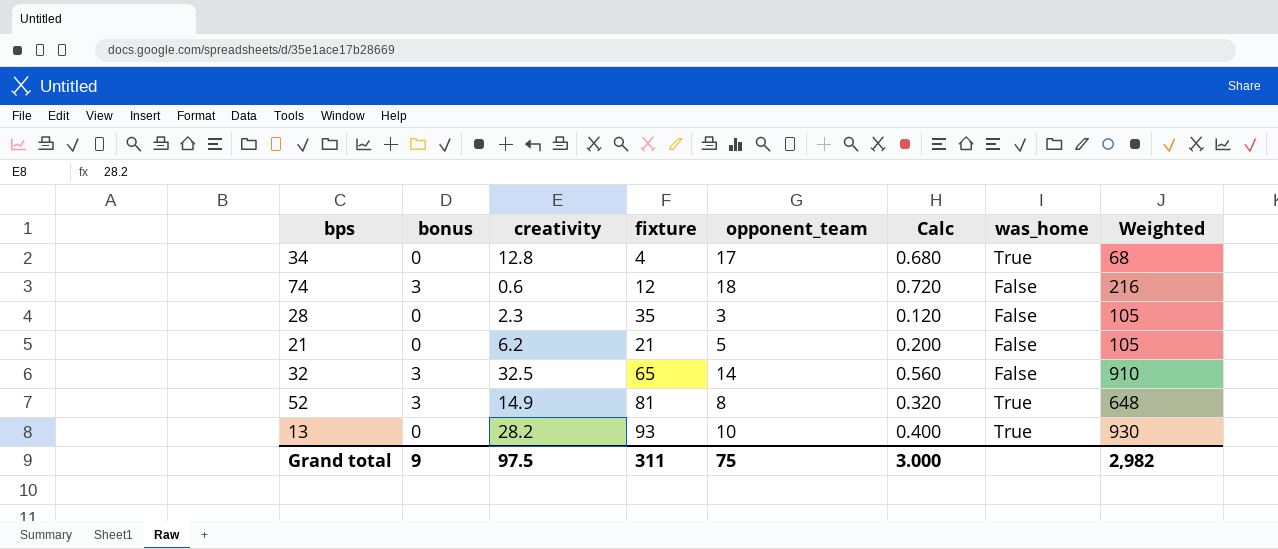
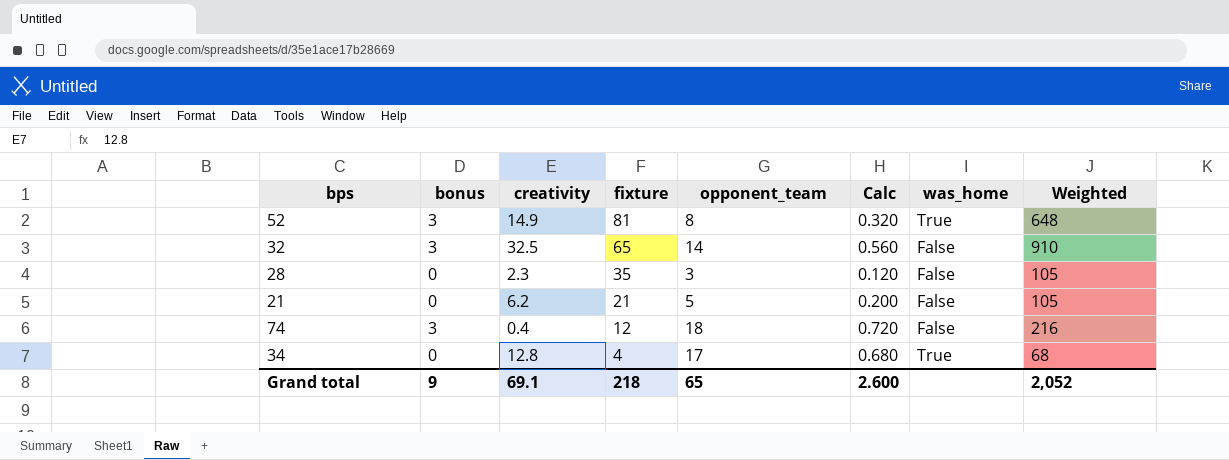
row order: none -> fixture descending
row 13: 0 | 28.2 | 93 | 10 | 0.400 | True | 930 -> none
74 | creativity: 0.6 -> 0.4
Grand total | creativity: 97.5 -> 69.1
Grand total | fixture: 311 -> 218
Grand total | opponent_team: 75 -> 65
Grand total | Calc: 3.000 -> 2.600
Grand total | Weighted: 2,982 -> 2,052

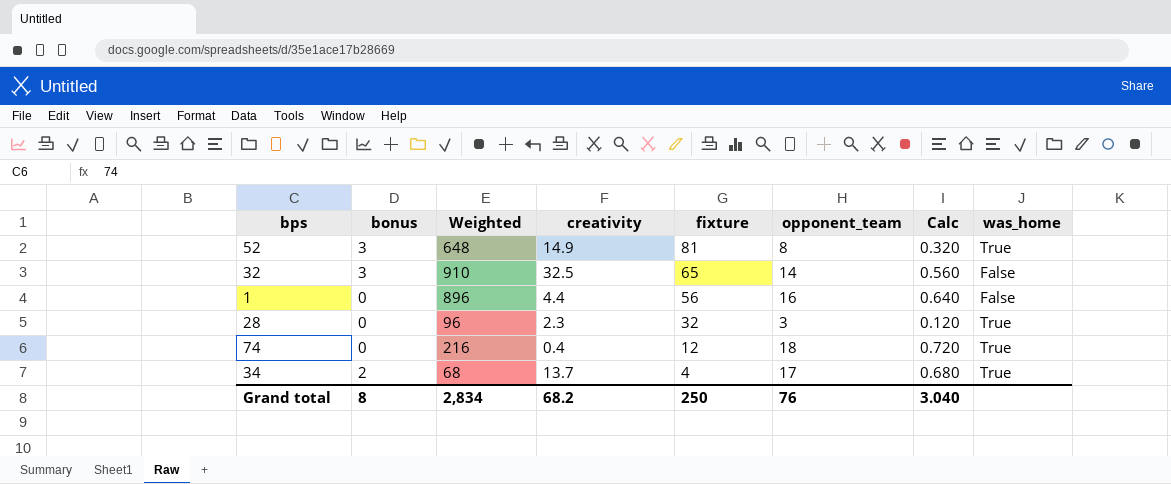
column Weighted | position: 8 -> 3
row 21: 0 | 6.2 | 21 | 5 | 0.200 | False | 105 -> none
row 1: none -> 0 | 896 | 4.4 | 56 | 16 | 0.640 | False
28 | Weighted: 105 -> 96
28 | fixture: 35 -> 32
28 | was_home: False -> True
74 | bonus: 3 -> 0
74 | was_home: False -> True
34 | bonus: 0 -> 2
34 | creativity: 12.8 -> 13.7
Grand total | bonus: 9 -> 8
Grand total | Weighted: 2,052 -> 2,834
Grand total | creativity: 69.1 -> 68.2
Grand total | fixture: 218 -> 250
Grand total | opponent_team: 65 -> 76
Grand total | Calc: 2.600 -> 3.040

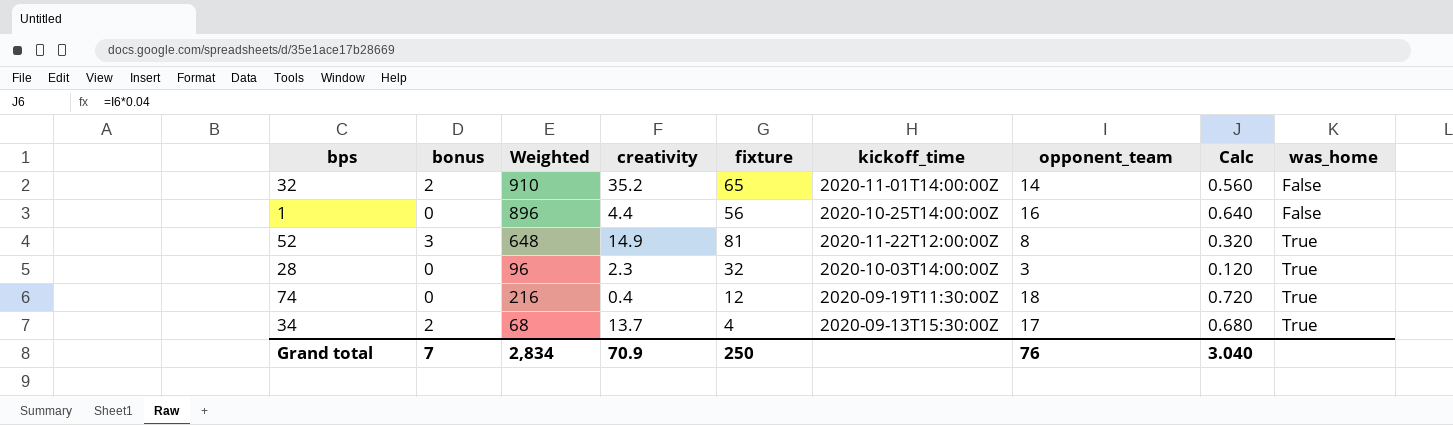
row order: fixture descending -> was_home ascending
column kickoff_time | position: none -> 6
32 | bonus: 3 -> 2
32 | creativity: 32.5 -> 35.2
Grand total | bonus: 8 -> 7
Grand total | creativity: 68.2 -> 70.9

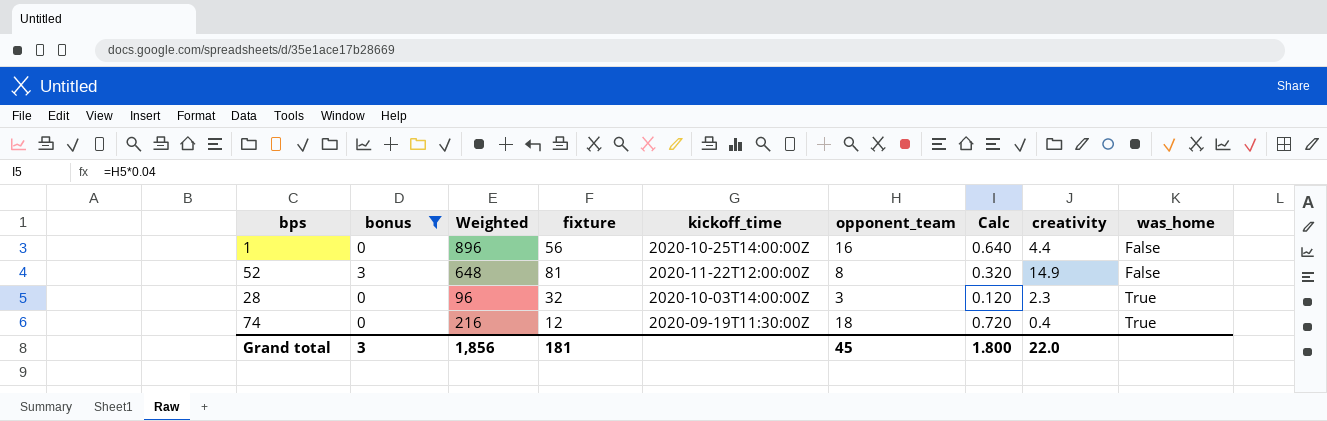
filter: none -> bonus != 2
column creativity | position: 4 -> 8
52 | was_home: True -> False
Grand total | bonus: 7 -> 3
Grand total | Weighted: 2,834 -> 1,856
Grand total | fixture: 250 -> 181
Grand total | opponent_team: 76 -> 45
Grand total | Calc: 3.040 -> 1.800
Grand total | creativity: 70.9 -> 22.0

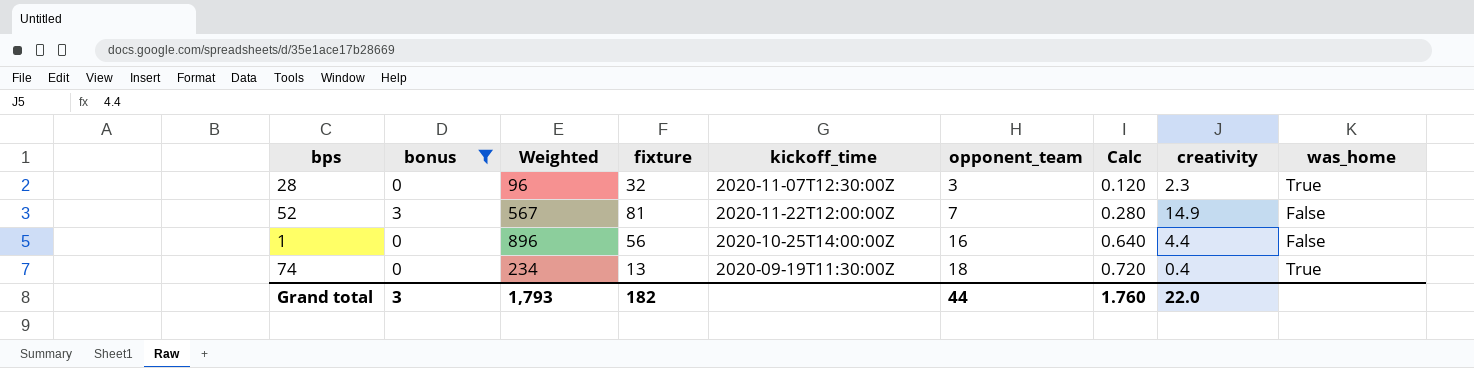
row order: was_home ascending -> opponent_team ascending
28 | kickoff_time: 2020-10-03T14:00:00Z -> 2020-11-07T12:30:00Z
52 | Weighted: 648 -> 567
52 | opponent_team: 8 -> 7
52 | Calc: 0.320 -> 0.280
74 | Weighted: 216 -> 234
74 | fixture: 12 -> 13
Grand total | Weighted: 1,856 -> 1,793
Grand total | fixture: 181 -> 182
Grand total | opponent_team: 45 -> 44
Grand total | Calc: 1.800 -> 1.760

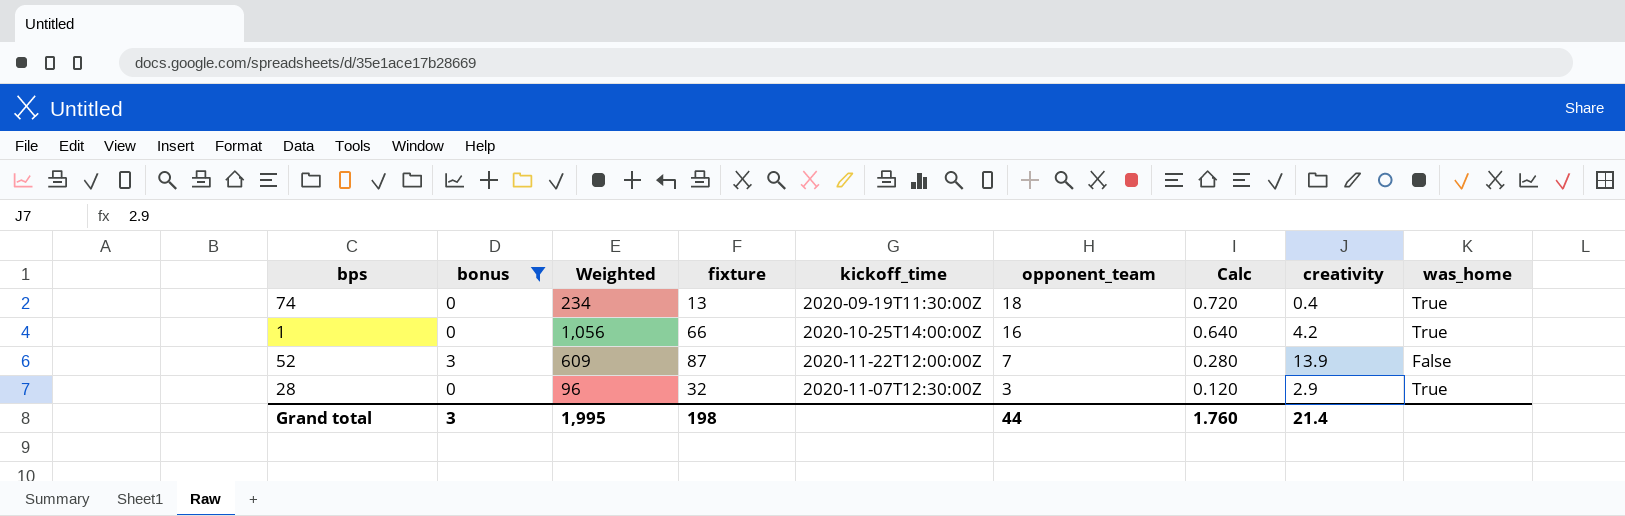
row order: opponent_team ascending -> opponent_team descending
1 | Weighted: 896 -> 1,056
1 | fixture: 56 -> 66
1 | creativity: 4.4 -> 4.2
1 | was_home: False -> True
52 | Weighted: 567 -> 609
52 | fixture: 81 -> 87
52 | creativity: 14.9 -> 13.9
28 | creativity: 2.3 -> 2.9
Grand total | Weighted: 1,793 -> 1,995
Grand total | fixture: 182 -> 198
Grand total | creativity: 22.0 -> 21.4

